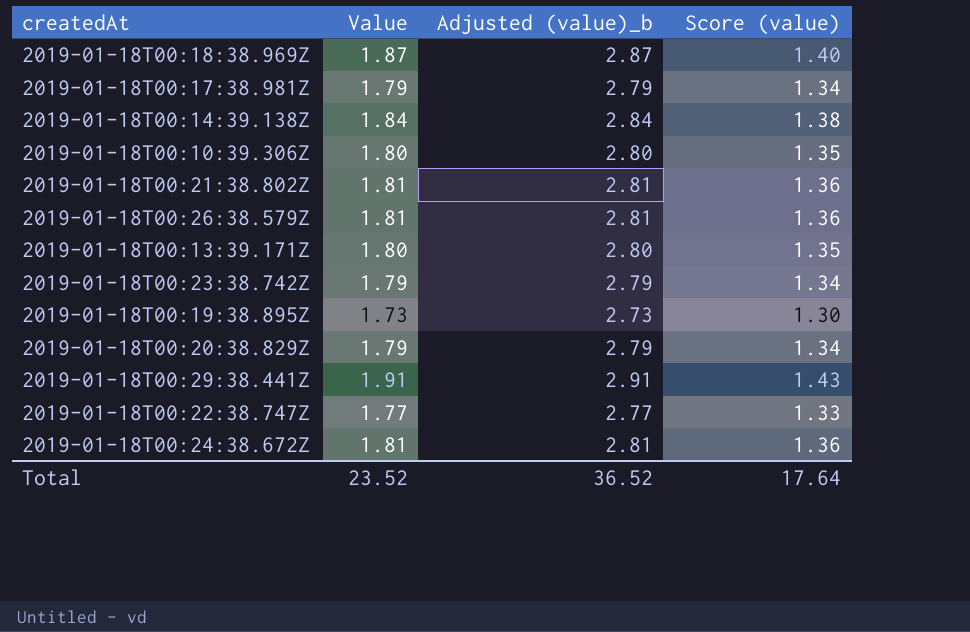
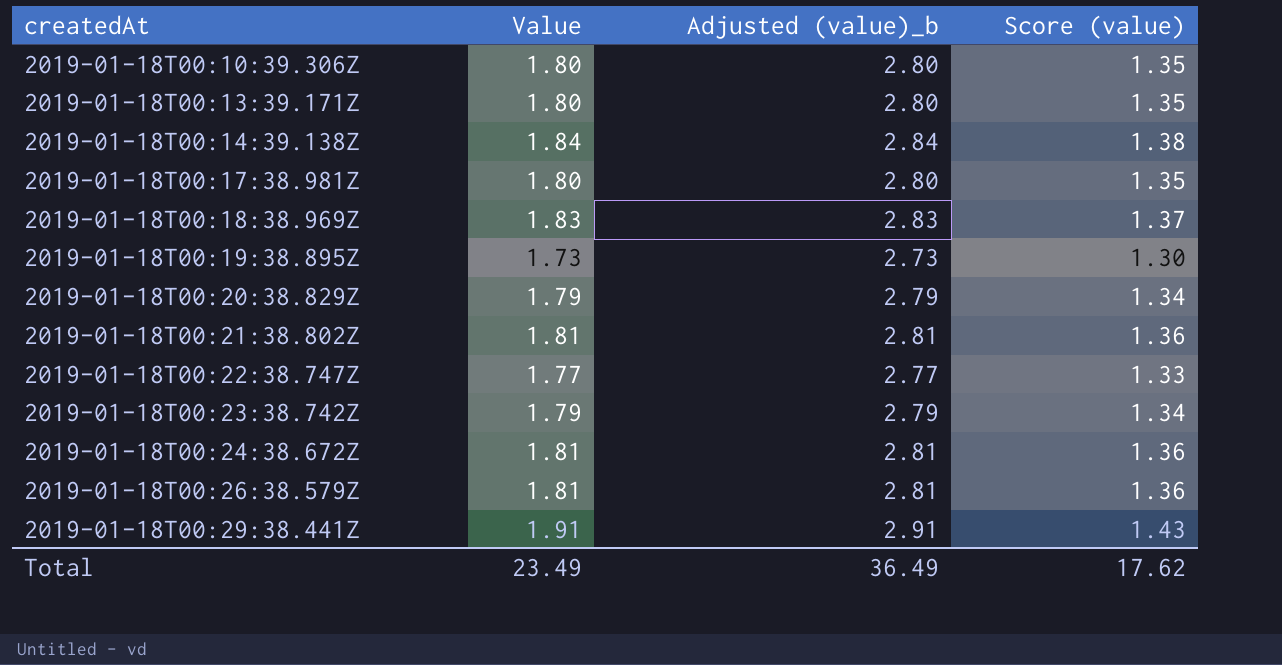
row order: none -> createdAt ascending
2019-01-18T00:17:38.981Z | Value: 1.79 -> 1.80
2019-01-18T00:17:38.981Z | Adjusted (value)_b: 2.79 -> 2.80
2019-01-18T00:17:38.981Z | Score (value): 1.34 -> 1.35
2019-01-18T00:18:38.969Z | Value: 1.87 -> 1.83
2019-01-18T00:18:38.969Z | Adjusted (value)_b: 2.87 -> 2.83
2019-01-18T00:18:38.969Z | Score (value): 1.40 -> 1.37
Total | Value: 23.52 -> 23.49
Total | Adjusted (value)_b: 36.52 -> 36.49
Total | Score (value): 17.64 -> 17.62

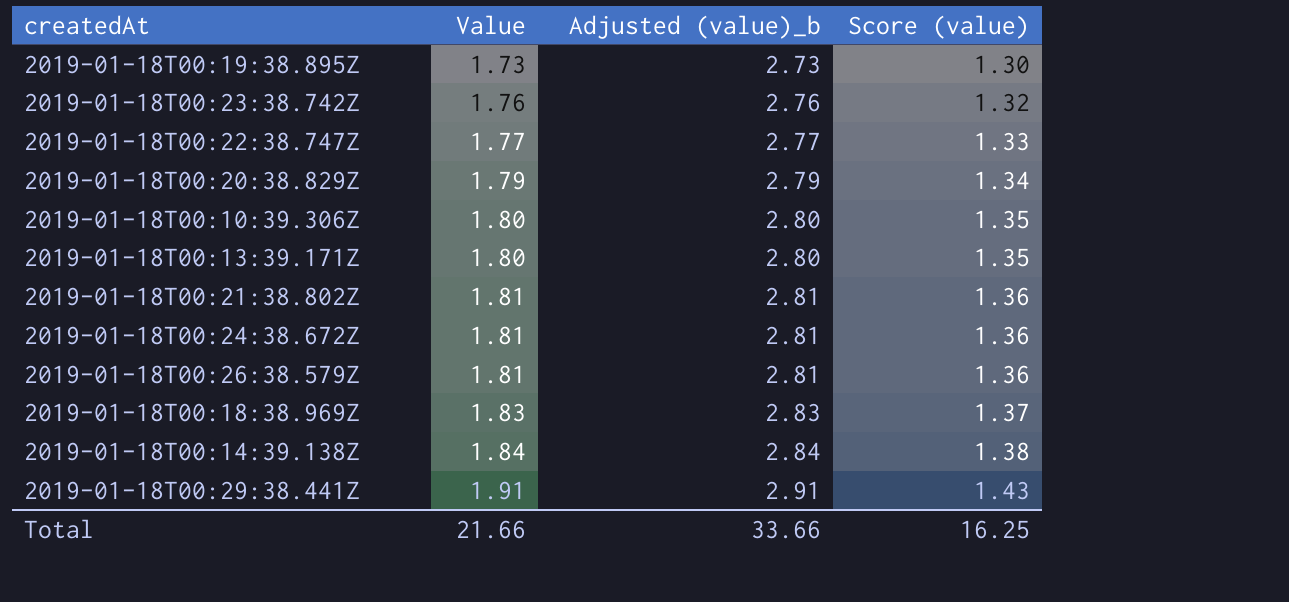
row order: createdAt ascending -> Value ascending
row 2019-01-18T00:17:38.981Z: 1.80 | 2.80 | 1.35 -> none
2019-01-18T00:23:38.742Z | Value: 1.79 -> 1.76
2019-01-18T00:23:38.742Z | Adjusted (value)_b: 2.79 -> 2.76
2019-01-18T00:23:38.742Z | Score (value): 1.34 -> 1.32
Total | Value: 23.49 -> 21.66
Total | Adjusted (value)_b: 36.49 -> 33.66
Total | Score (value): 17.62 -> 16.25

